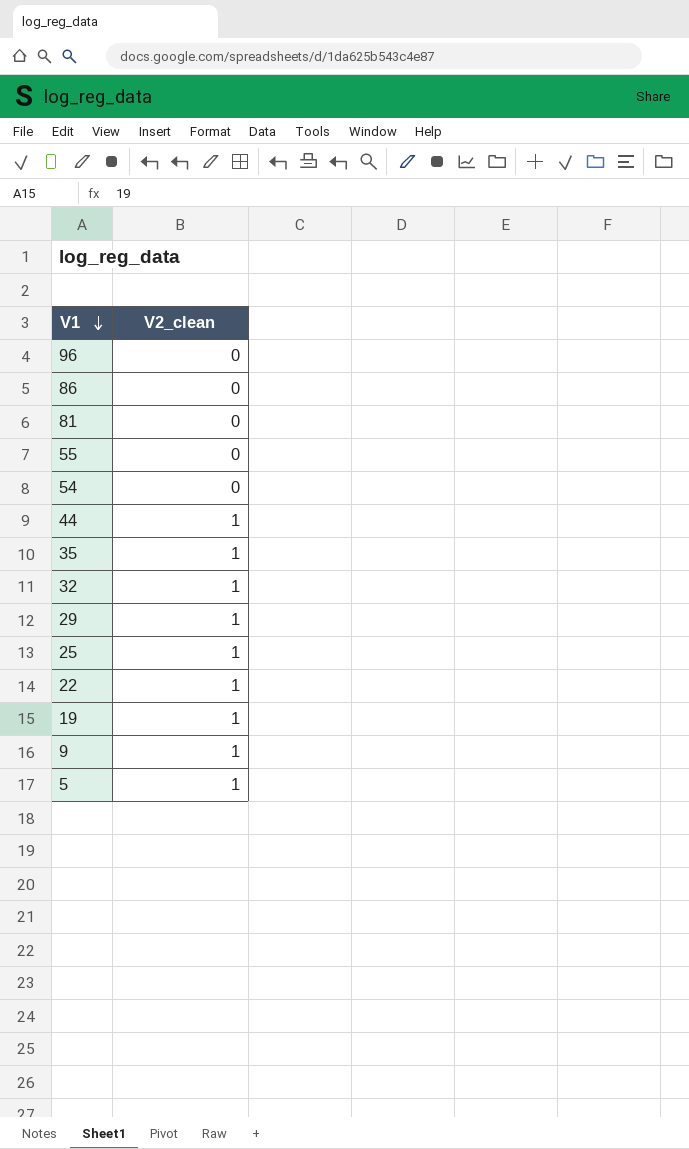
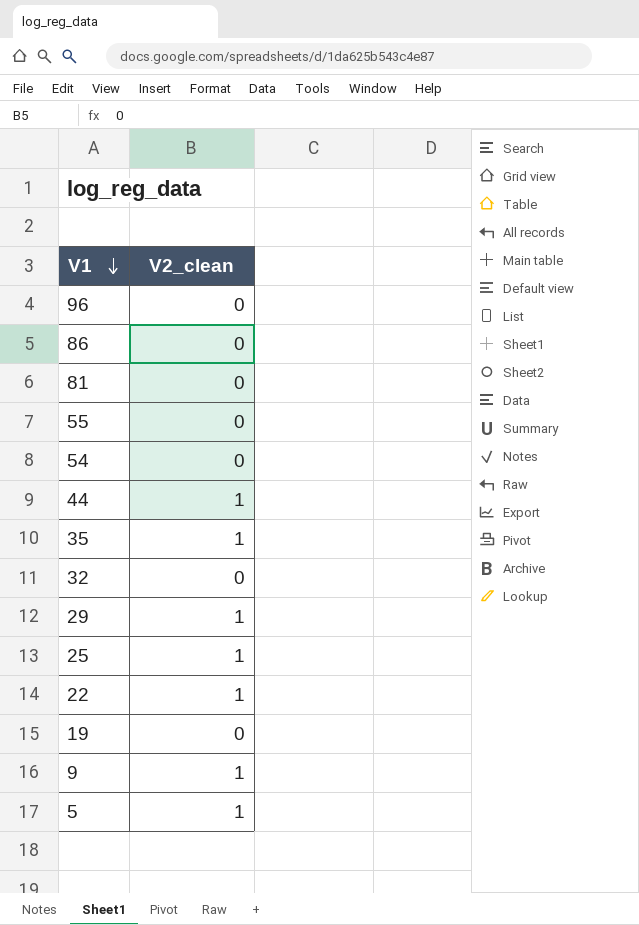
32 | V2_clean: 1 -> 0
19 | V2_clean: 1 -> 0

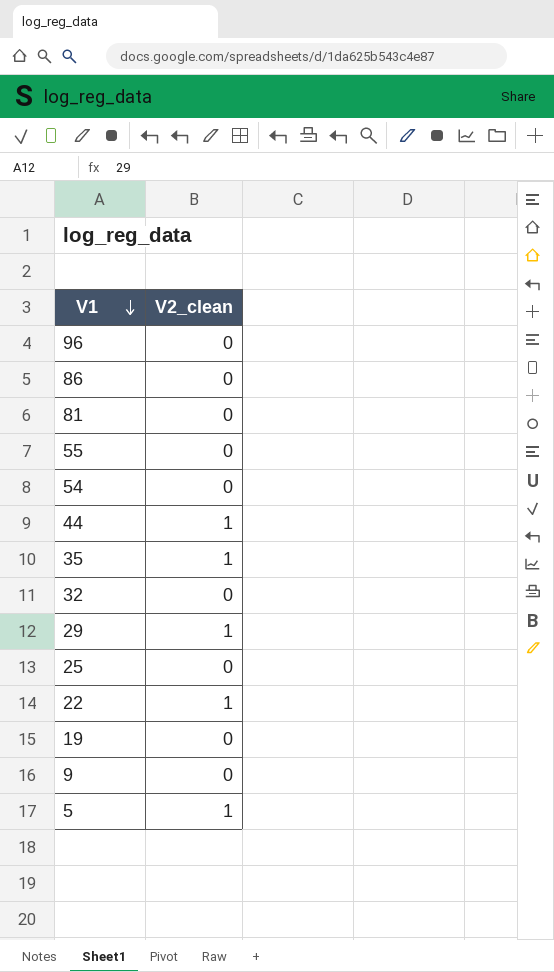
25 | V2_clean: 1 -> 0
9 | V2_clean: 1 -> 0

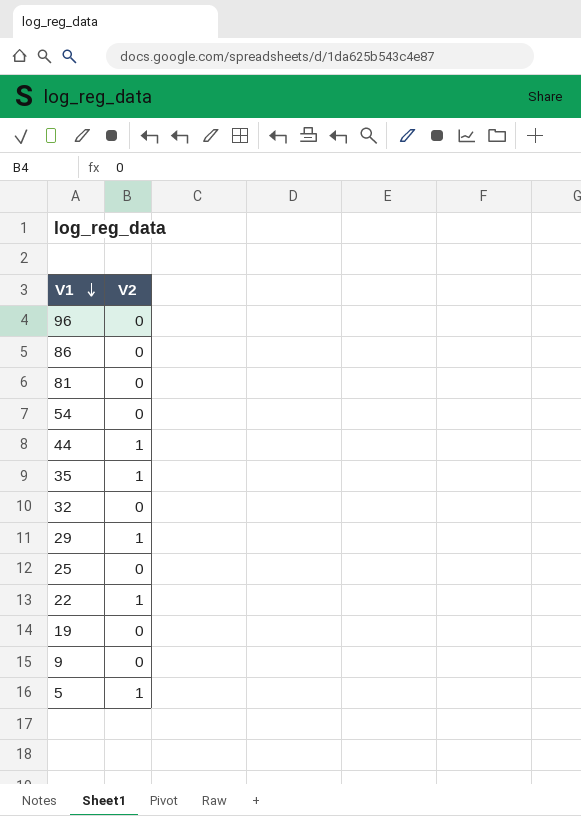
column name: V2_clean -> V2
row 55: 0 -> none

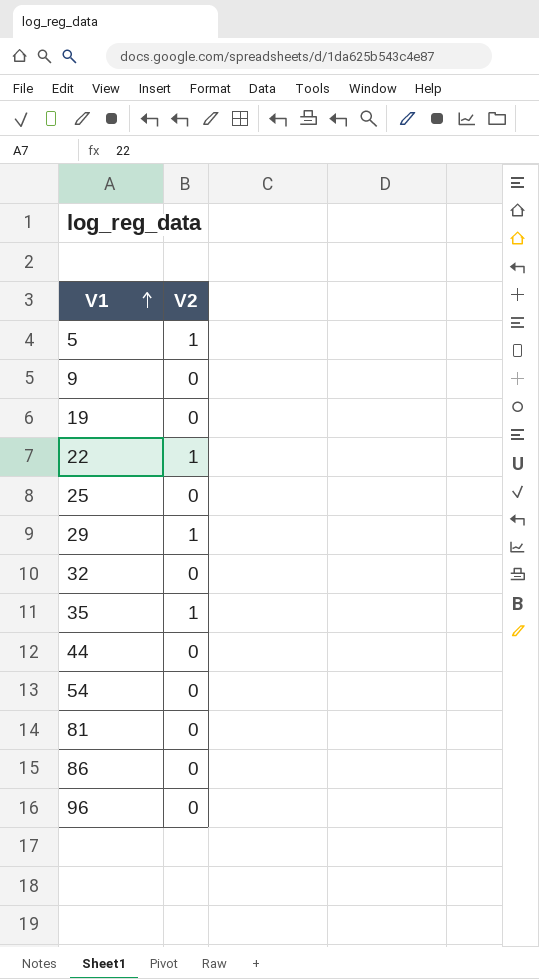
row order: V1 descending -> V1 ascending
44 | V2: 1 -> 0

